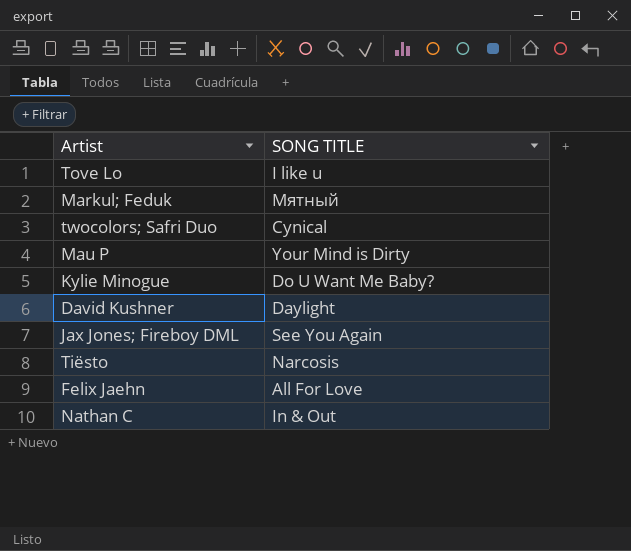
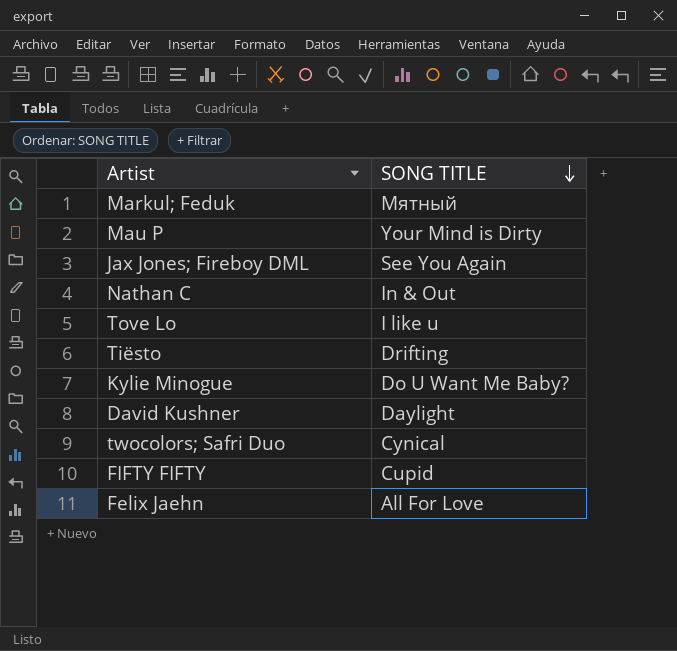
row order: none -> SONG TITLE descending
Tiësto | SONG TITLE: Narcosis -> Drifting
row FIFTY FIFTY: none -> Cupid

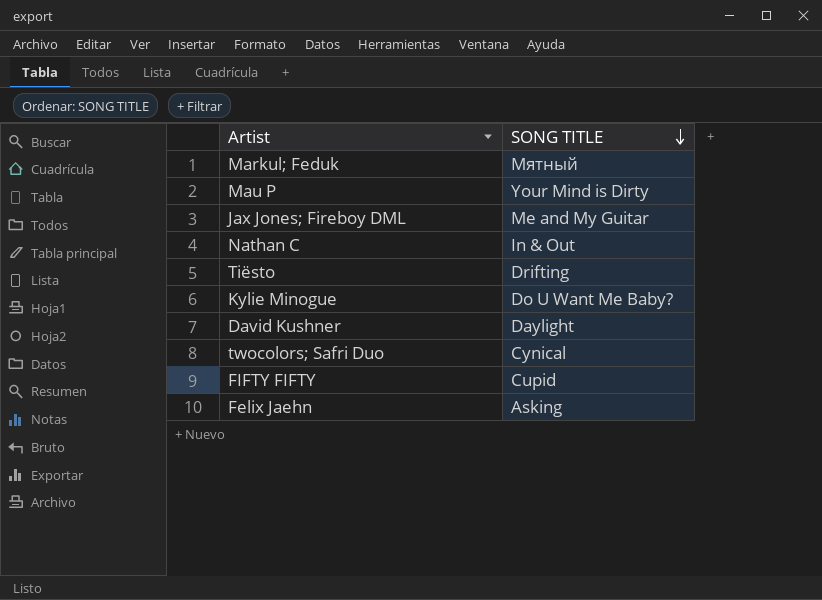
row Tove Lo: I like u -> none
Jax Jones; Fireboy DML | SONG TITLE: See You Again -> Me and My Guitar
Felix Jaehn | SONG TITLE: All For Love -> Asking

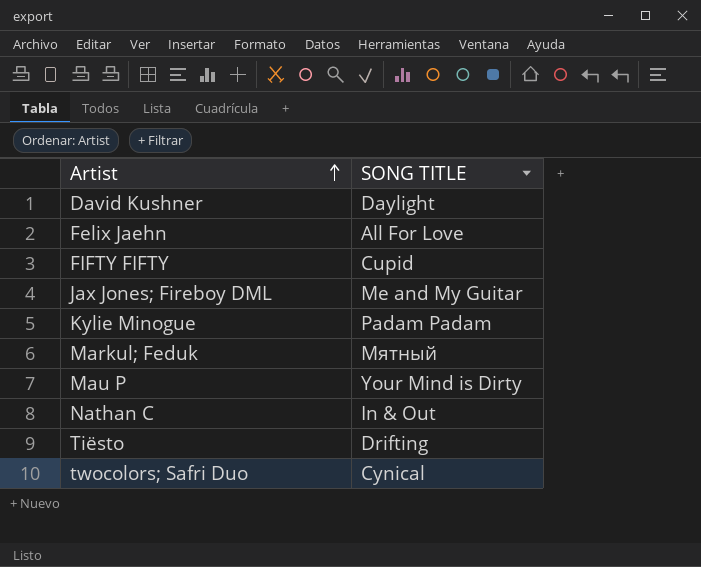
row order: SONG TITLE descending -> Artist ascending
Felix Jaehn | SONG TITLE: Asking -> All For Love
Kylie Minogue | SONG TITLE: Do U Want Me Baby? -> Padam Padam

